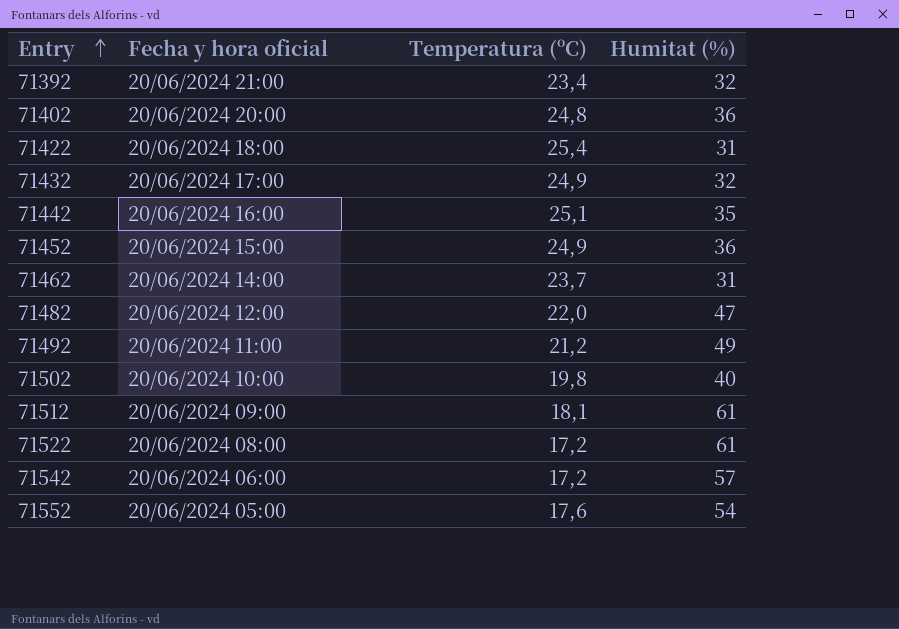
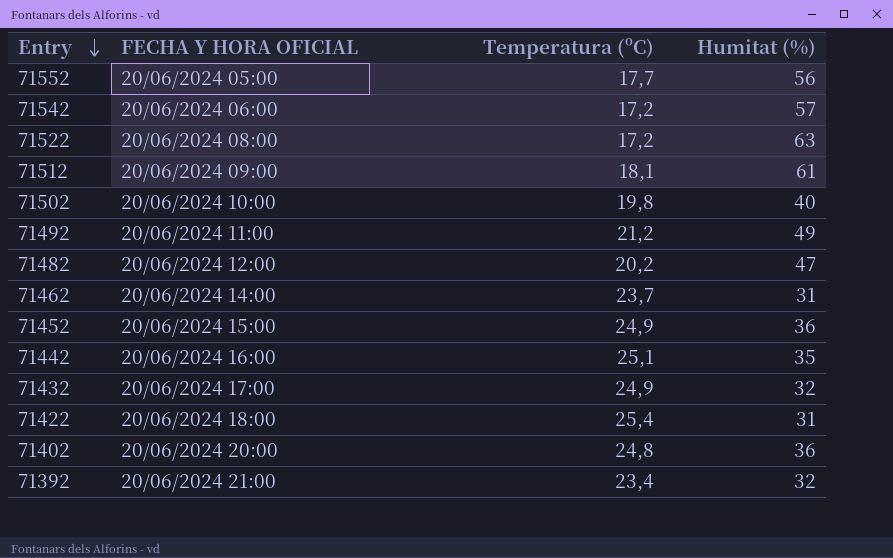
row order: Entry ascending -> Entry descending
column name: Fecha y hora oficial -> FECHA Y HORA OFICIAL
71552 | Temperatura (ºC): 17,6 -> 17,7
71552 | Humitat (%): 54 -> 56
71522 | Humitat (%): 61 -> 63
71482 | Temperatura (ºC): 22,0 -> 20,2

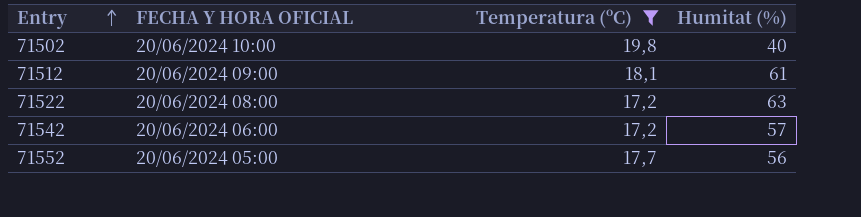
filter: none -> Temperatura (ºC) <= 19,8
row order: Entry descending -> Entry ascending

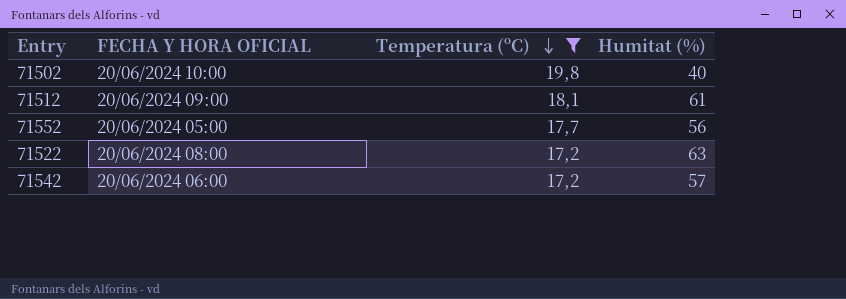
row order: Entry ascending -> Temperatura (ºC) descending

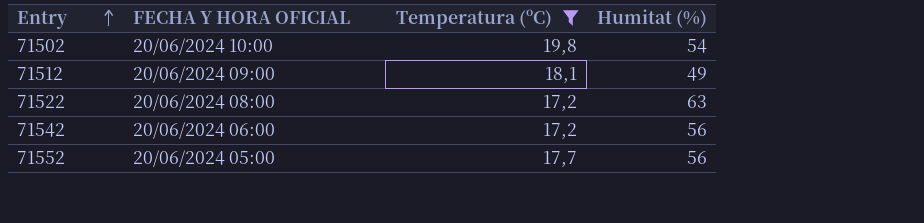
row order: Temperatura (ºC) descending -> Entry ascending
71502 | Humitat (%): 40 -> 54
71512 | Humitat (%): 61 -> 49
71542 | Humitat (%): 57 -> 56

